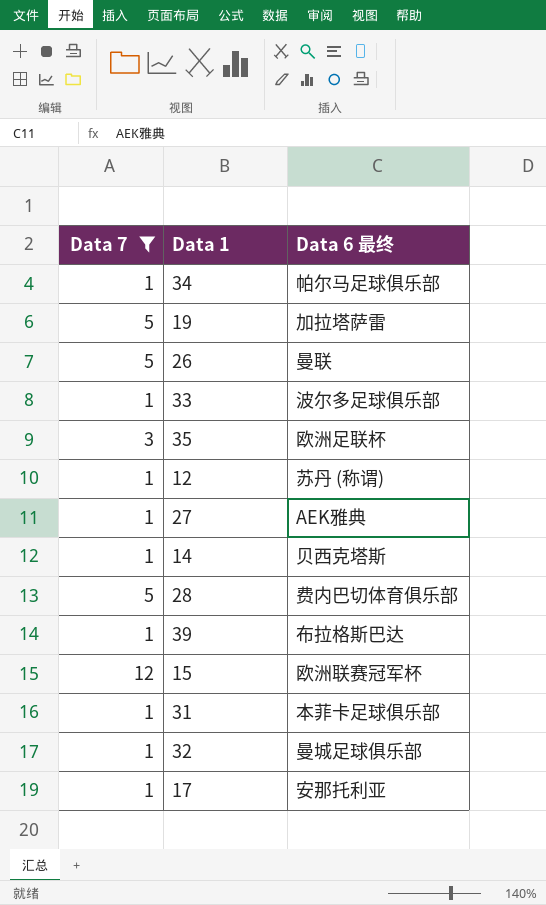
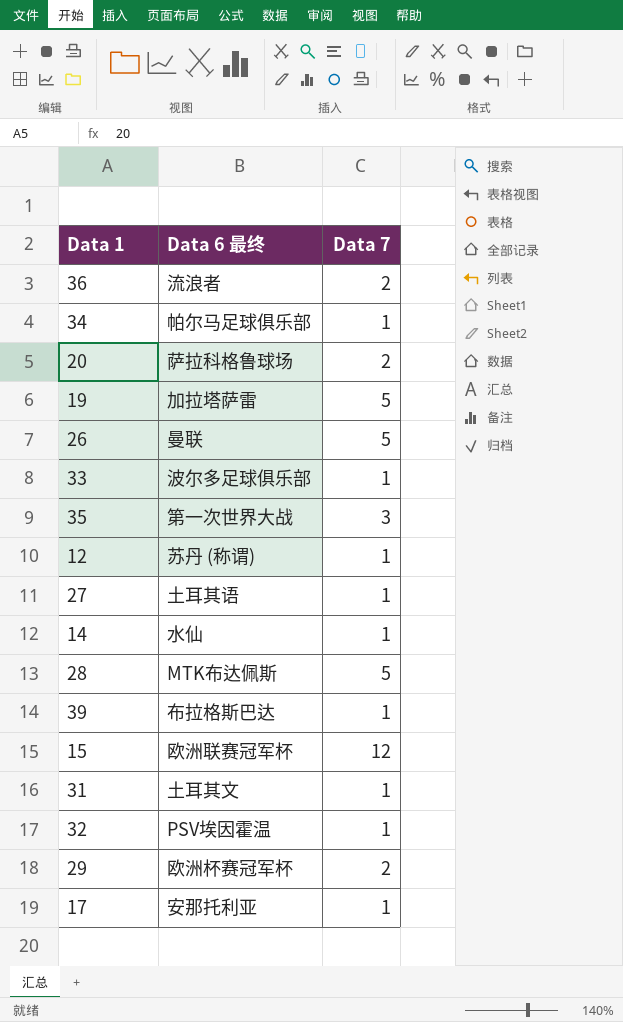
filter: Data 7 != 2 -> none
column Data 7 | position: 1 -> 3
35 | Data 6 最终: 欧洲足联杯 -> 第一次世界大战
27 | Data 6 最终: AEK雅典 -> 土耳其语
14 | Data 6 最终: 贝西克塔斯 -> 水仙
28 | Data 6 最终: 费内巴切体育俱乐部 -> MTK布达佩斯
31 | Data 6 最终: 本菲卡足球俱乐部 -> 土耳其文
32 | Data 6 最终: 曼城足球俱乐部 -> PSV埃因霍温

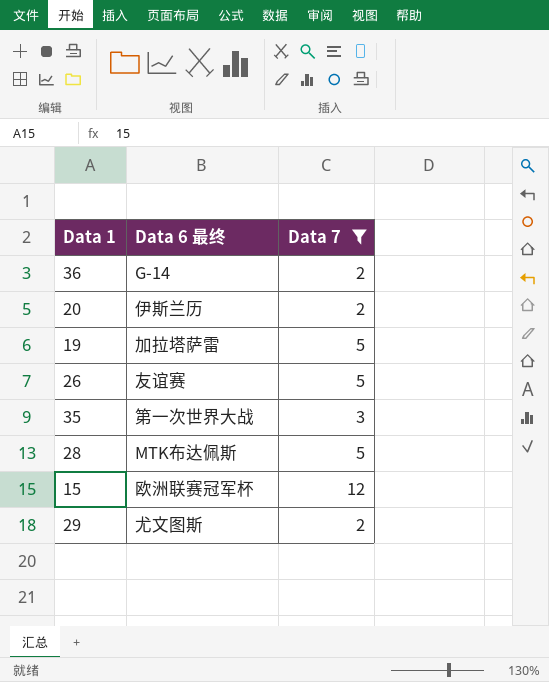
filter: none -> Data 7 != 1
36 | Data 6 最终: 流浪者 -> G-14
20 | Data 6 最终: 萨拉科格鲁球场 -> 伊斯兰历
26 | Data 6 最终: 曼联 -> 友谊赛
29 | Data 6 最终: 欧洲杯赛冠军杯 -> 尤文图斯

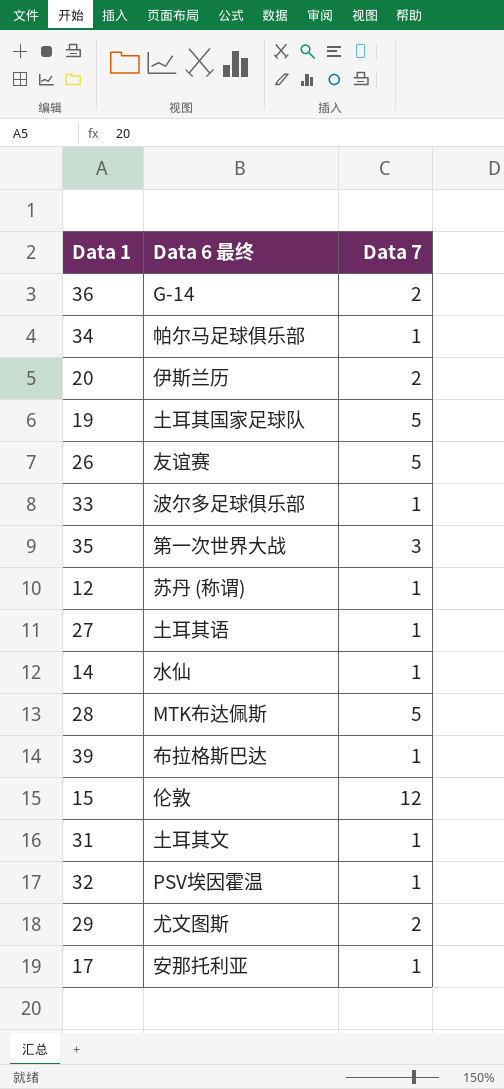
filter: Data 7 != 1 -> none
19 | Data 6 最终: 加拉塔萨雷 -> 土耳其国家足球队
15 | Data 6 最终: 欧洲联赛冠军杯 -> 伦敦

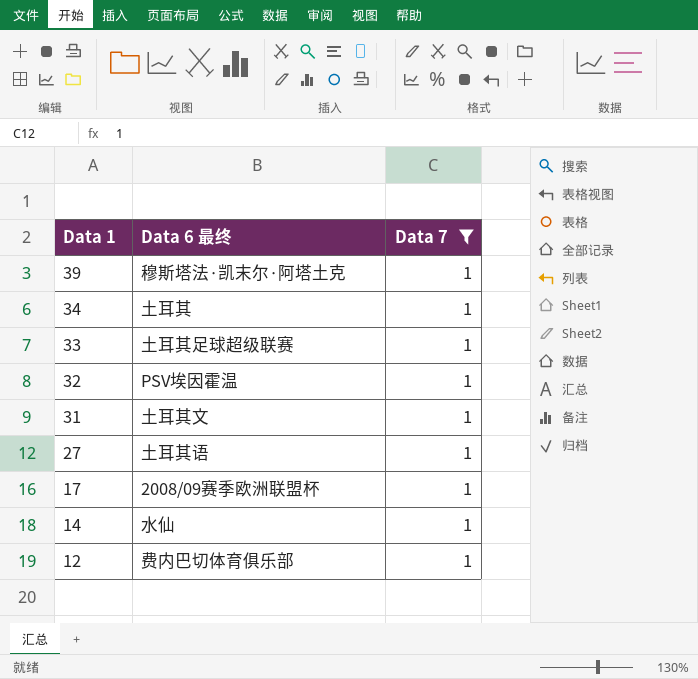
filter: none -> Data 7 = 1
row order: none -> Data 1 descending
39 | Data 6 最终: 布拉格斯巴达 -> 穆斯塔法·凯末尔·阿塔土克
34 | Data 6 最终: 帕尔马足球俱乐部 -> 土耳其
33 | Data 6 最终: 波尔多足球俱乐部 -> 土耳其足球超级联赛
17 | Data 6 最终: 安那托利亚 -> 2008/09赛季欧洲联盟杯
12 | Data 6 最终: 苏丹 (称谓) -> 费内巴切体育俱乐部

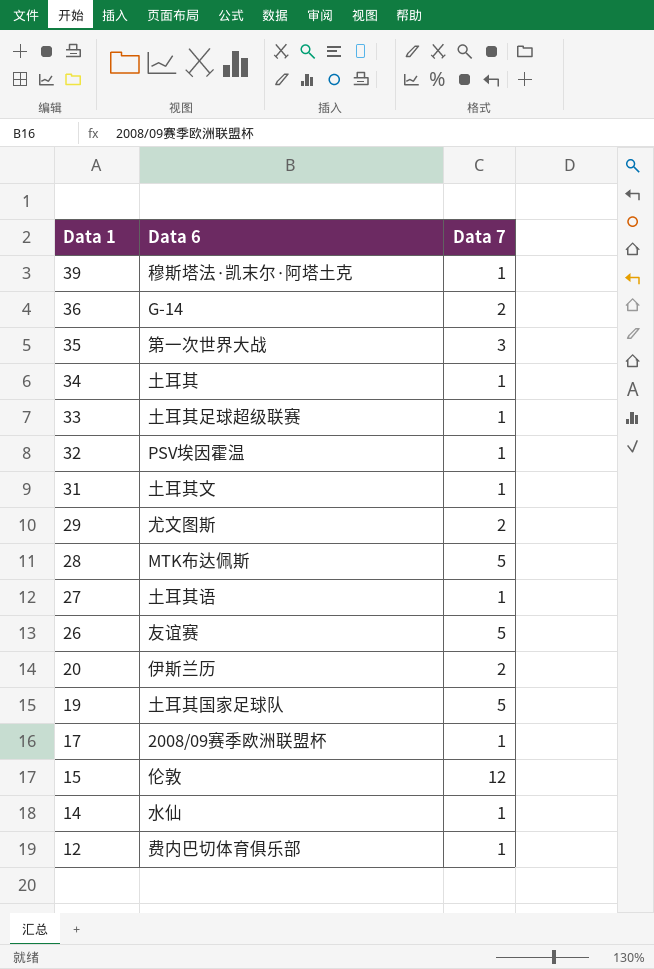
filter: Data 7 = 1 -> none
column name: Data 6 最终 -> Data 6

